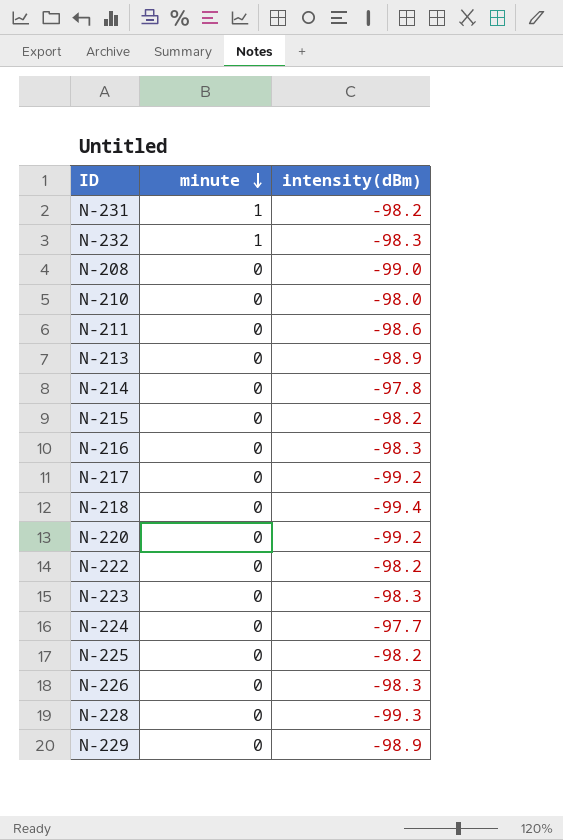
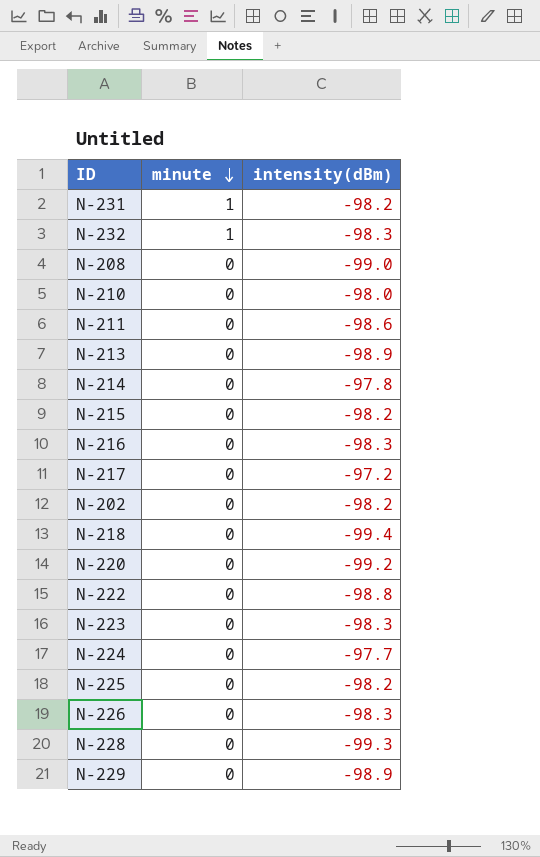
N-217 | intensity(dBm): -99.2 -> -97.2
row N-202: none -> 0 | -98.2
N-222 | intensity(dBm): -98.2 -> -98.8

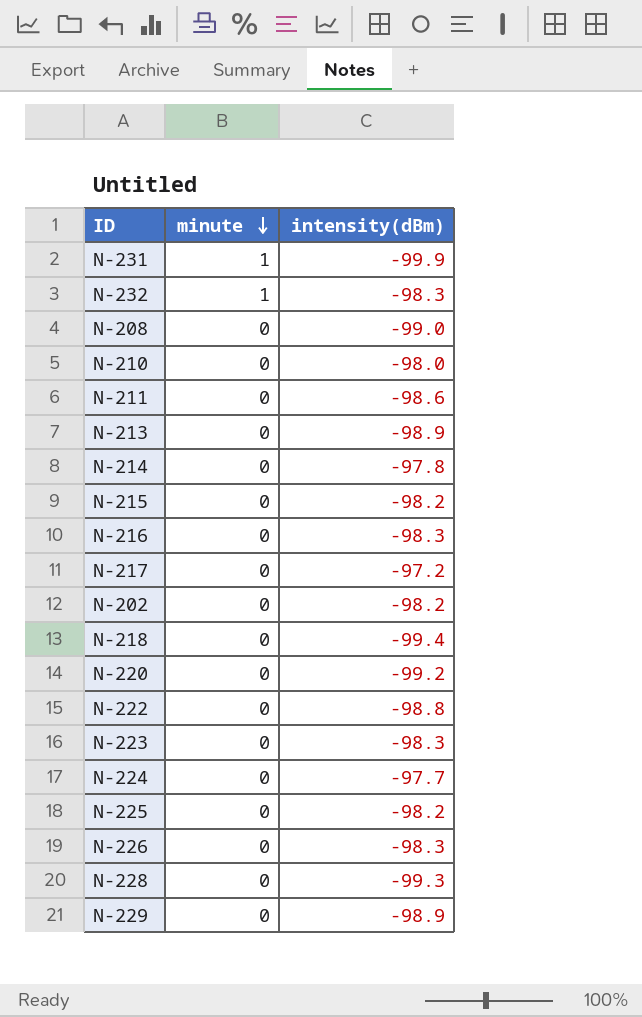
N-231 | intensity(dBm): -98.2 -> -99.9

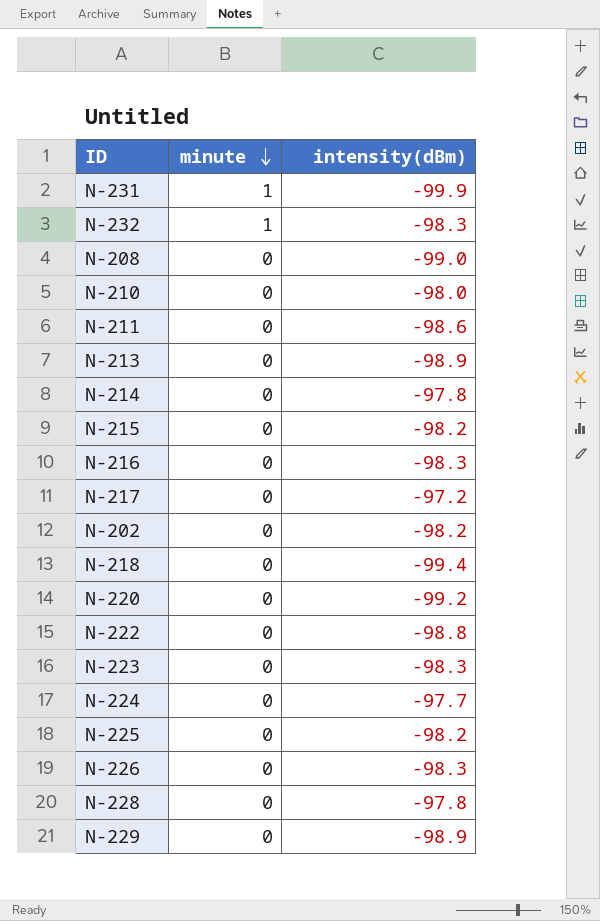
N-228 | intensity(dBm): -99.3 -> -97.8

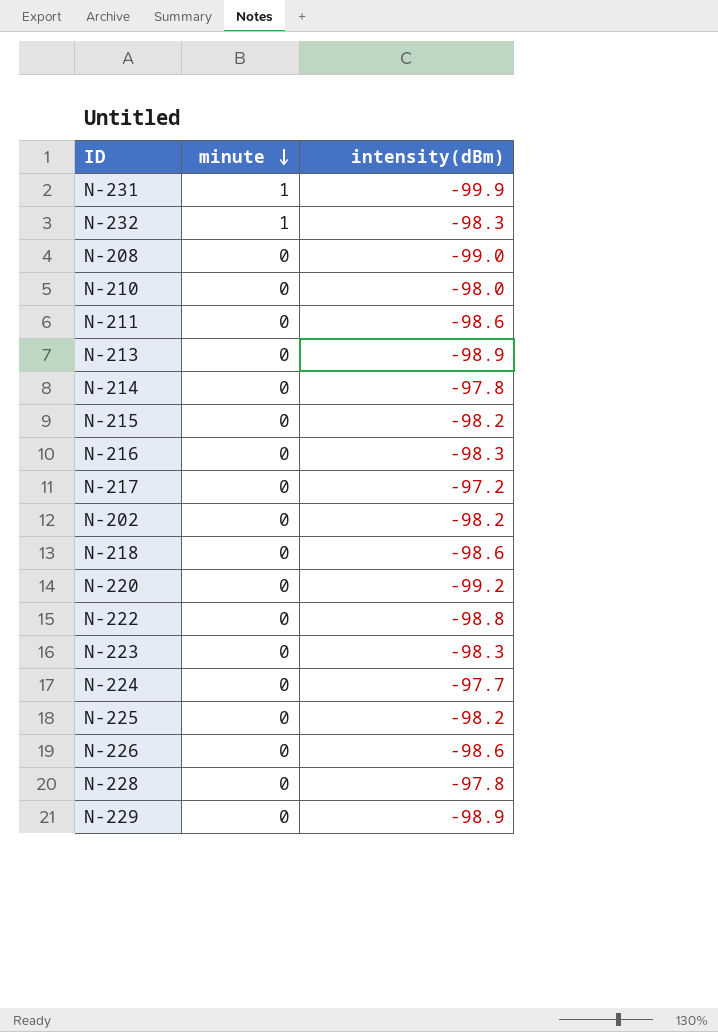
N-218 | intensity(dBm): -99.4 -> -98.6
N-226 | intensity(dBm): -98.3 -> -98.6

